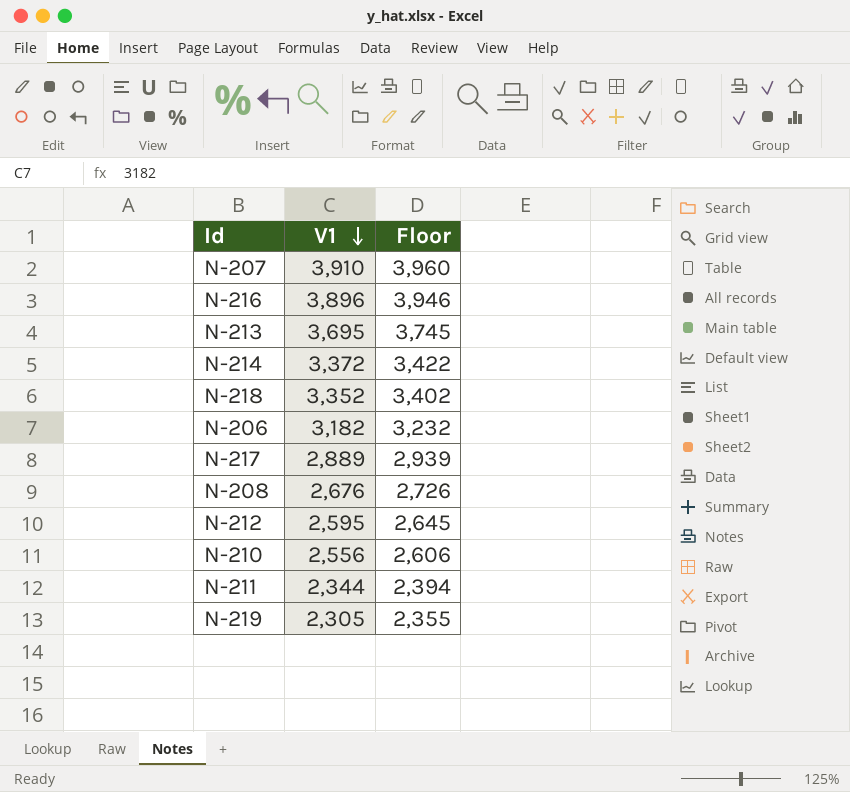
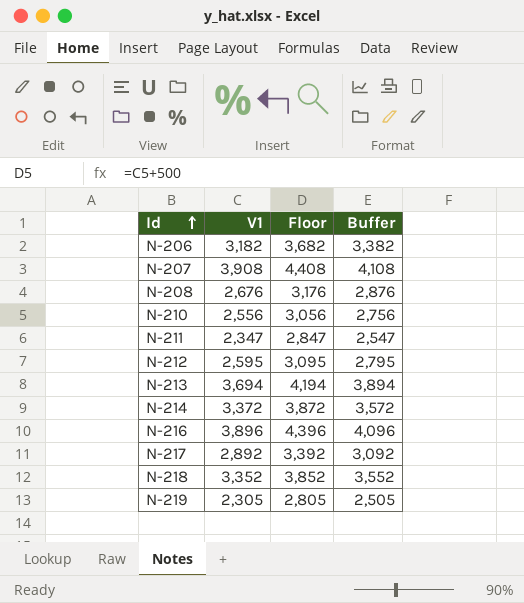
row order: V1 descending -> Id ascending
column Floor | formula: [V1] + 50 -> [V1] + 500
column Buffer | formula: none -> [V1] + 200
N-207 | V1: 3,910 -> 3,908
N-211 | V1: 2,344 -> 2,347
N-213 | V1: 3,695 -> 3,694
N-217 | V1: 2,889 -> 2,892

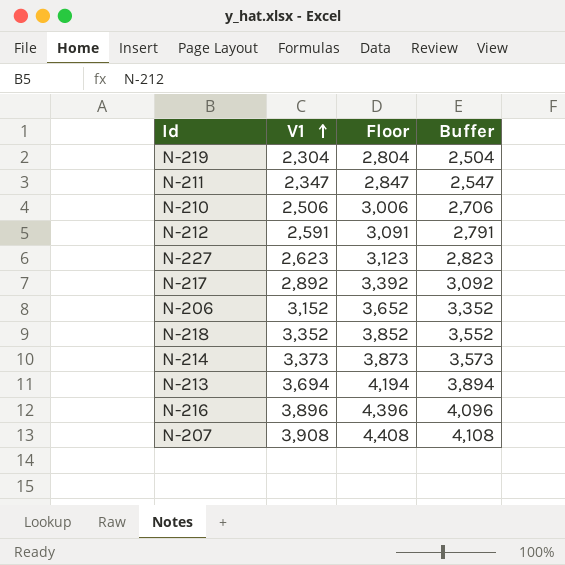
row order: Id ascending -> V1 ascending
row N-208: 2,676 | 3,176 | 2,876 -> none
N-219 | V1: 2,305 -> 2,304
N-219 | Floor: 2,805 -> 2,804
N-219 | Buffer: 2,505 -> 2,504
N-210 | V1: 2,556 -> 2,506
N-210 | Floor: 3,056 -> 3,006
N-210 | Buffer: 2,756 -> 2,706
N-212 | V1: 2,595 -> 2,591
N-212 | Floor: 3,095 -> 3,091
N-212 | Buffer: 2,795 -> 2,791
row N-227: none -> 2,623 | 3,123 | 2,823
N-206 | V1: 3,182 -> 3,152
N-206 | Floor: 3,682 -> 3,652
N-206 | Buffer: 3,382 -> 3,352
N-214 | V1: 3,372 -> 3,373
N-214 | Floor: 3,872 -> 3,873
N-214 | Buffer: 3,572 -> 3,573

